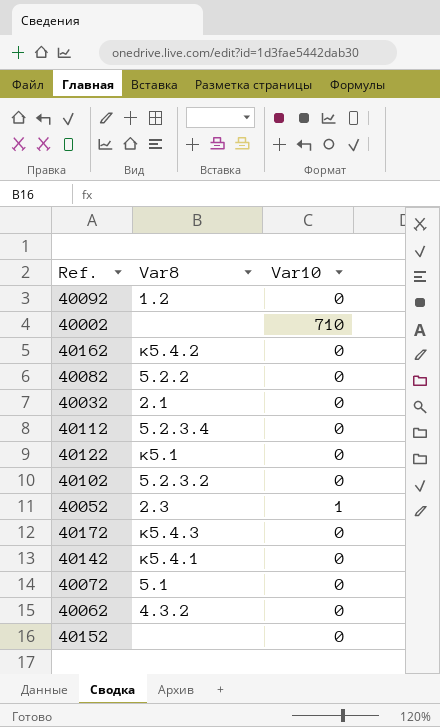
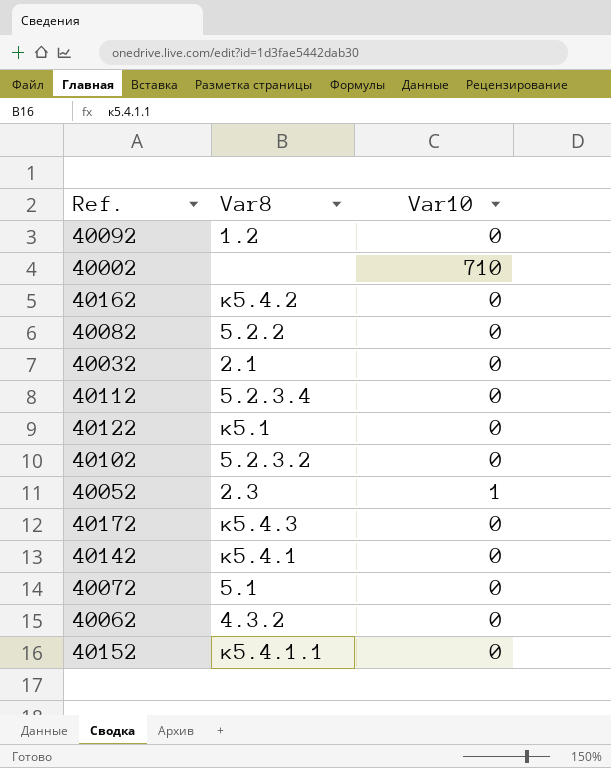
40152 | Var8: none -> к5.4.1.1

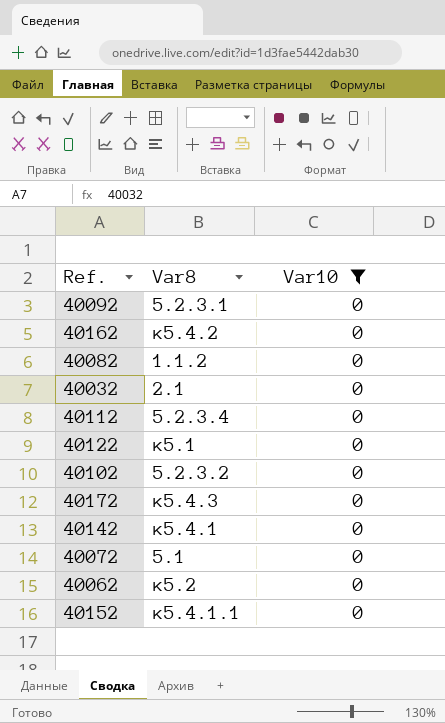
filter: none -> Var10 = 0
40092 | Var8: 1.2 -> 5.2.3.1
40082 | Var8: 5.2.2 -> 1.1.2
40062 | Var8: 4.3.2 -> к5.2

